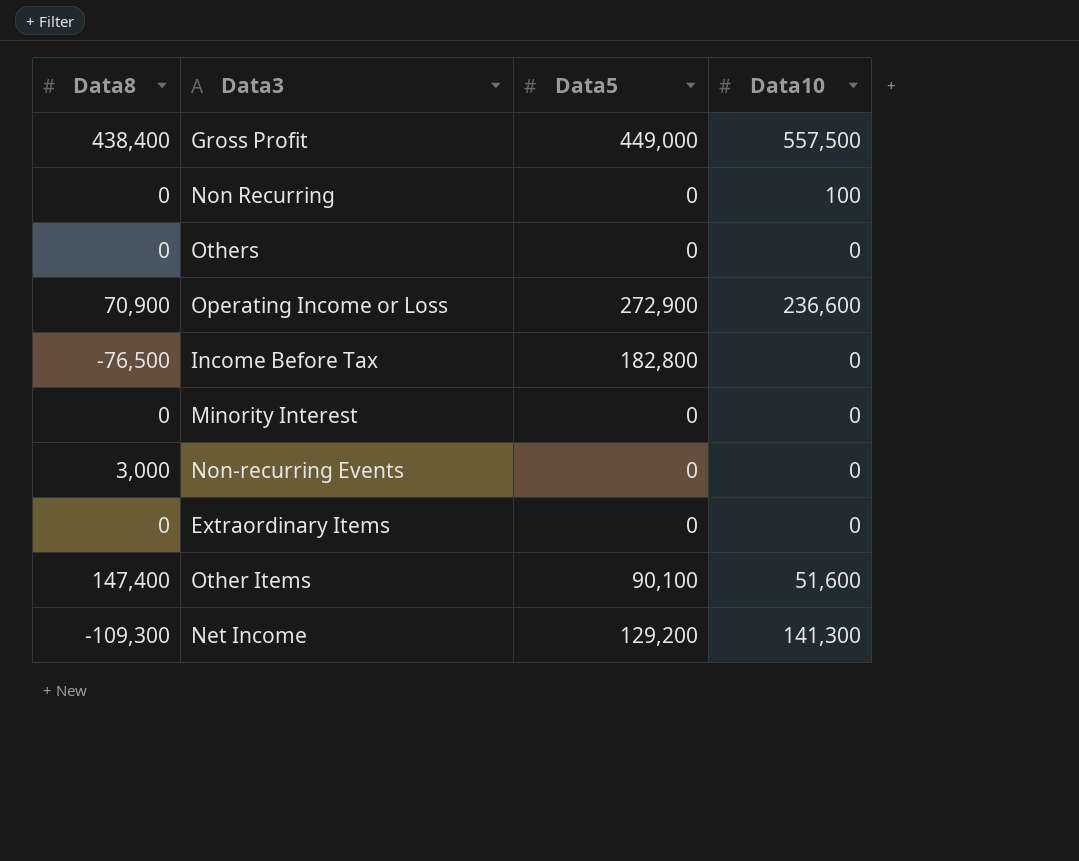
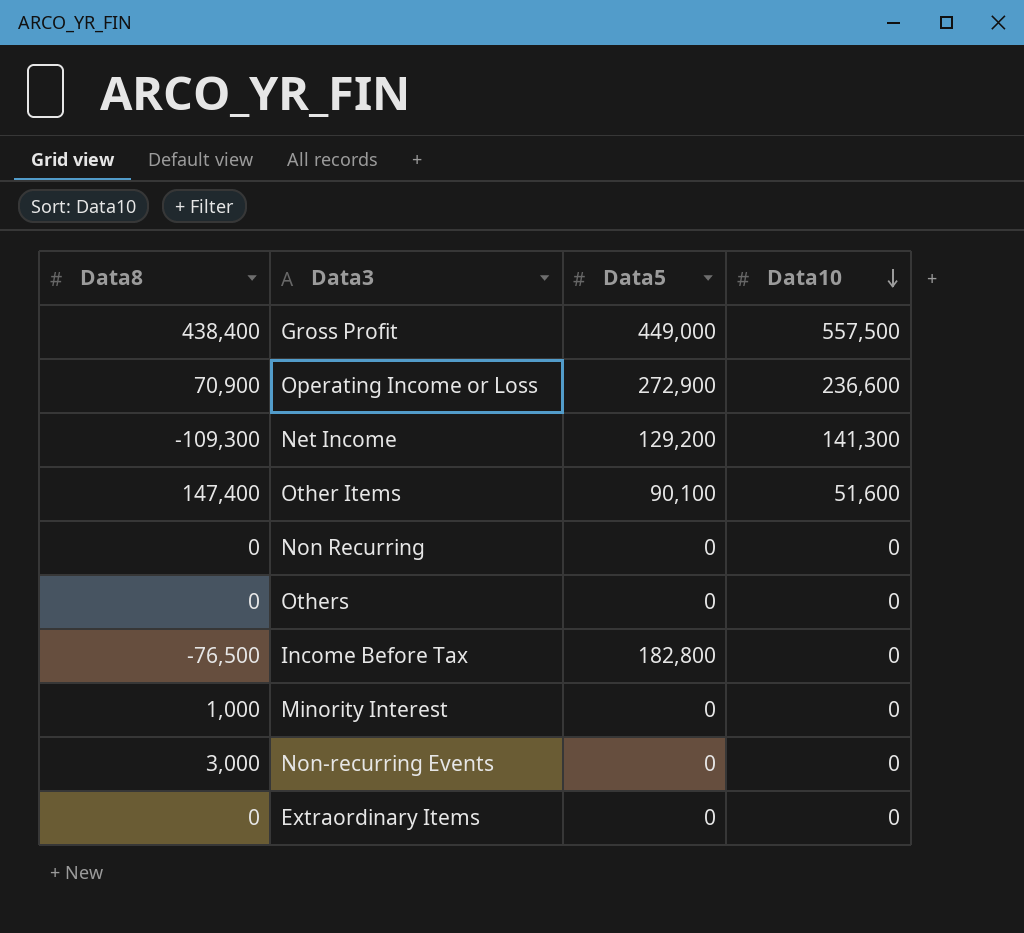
row order: none -> Data10 descending
Non Recurring | Data10: 100 -> 0
Minority Interest | Data8: 0 -> 1,000

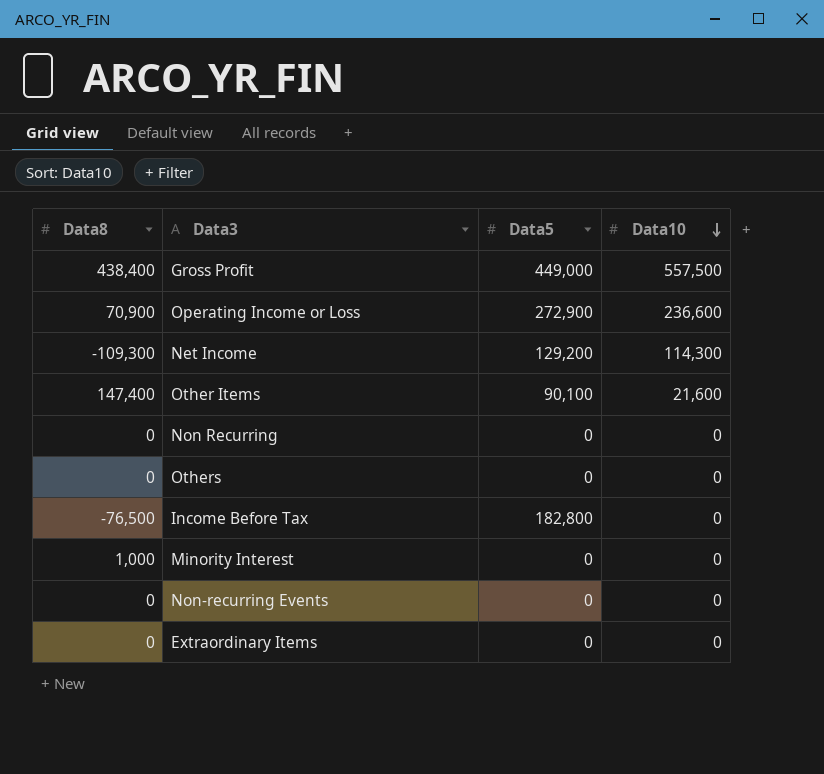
Net Income | Data10: 141,300 -> 114,300
Other Items | Data10: 51,600 -> 21,600
Non-recurring Events | Data8: 3,000 -> 0

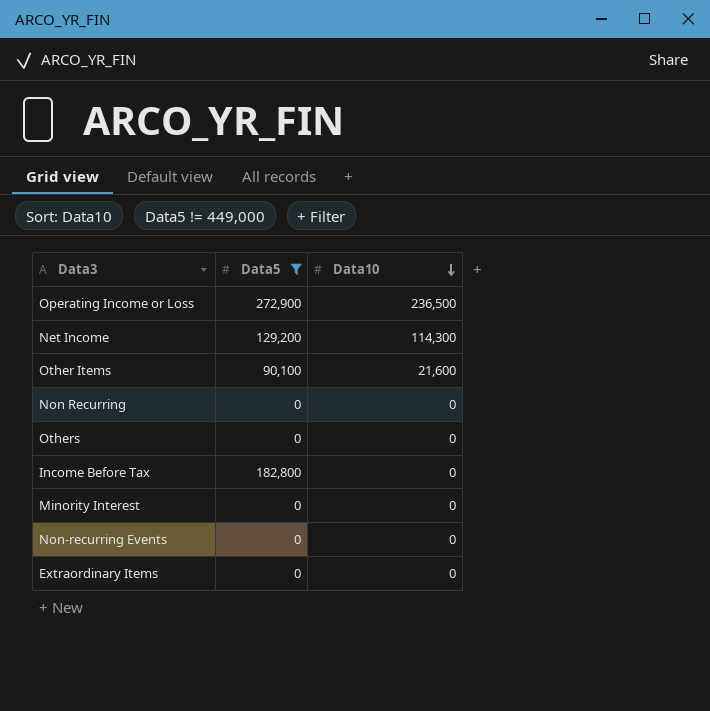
filter: none -> Data5 != 449,000
column Data8 | position: 1 -> none
Operating Income or Loss | Data10: 236,600 -> 236,500

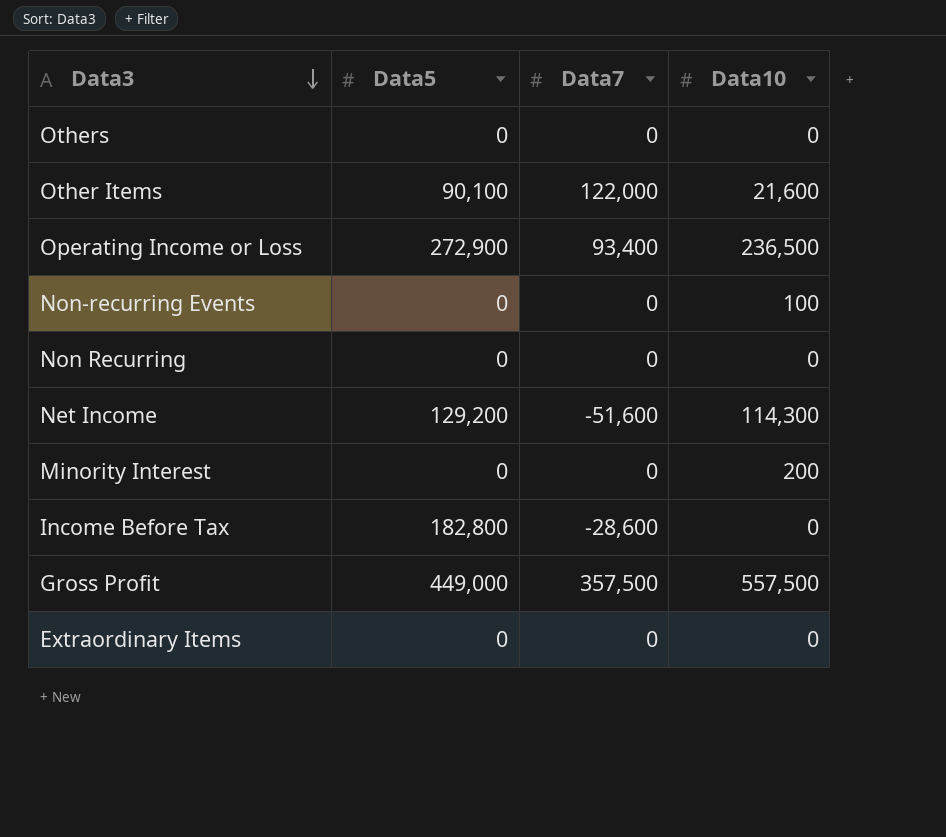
filter: Data5 != 449,000 -> none
row order: Data10 descending -> Data3 descending
column Data7 | position: none -> 3
Non-recurring Events | Data10: 0 -> 100
Minority Interest | Data10: 0 -> 200

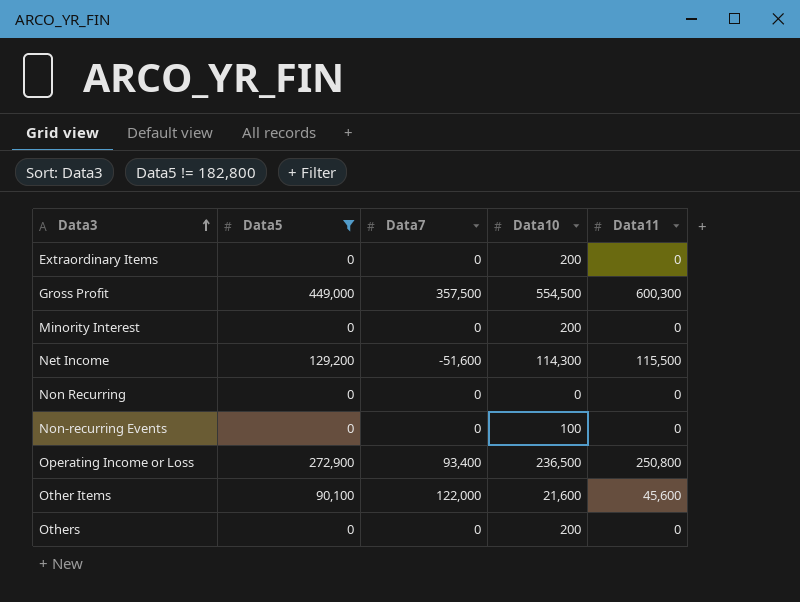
filter: none -> Data5 != 182,800
row order: Data3 descending -> Data3 ascending
column Data11 | position: none -> 5
Extraordinary Items | Data10: 0 -> 200
Gross Profit | Data10: 557,500 -> 554,500
Others | Data10: 0 -> 200

